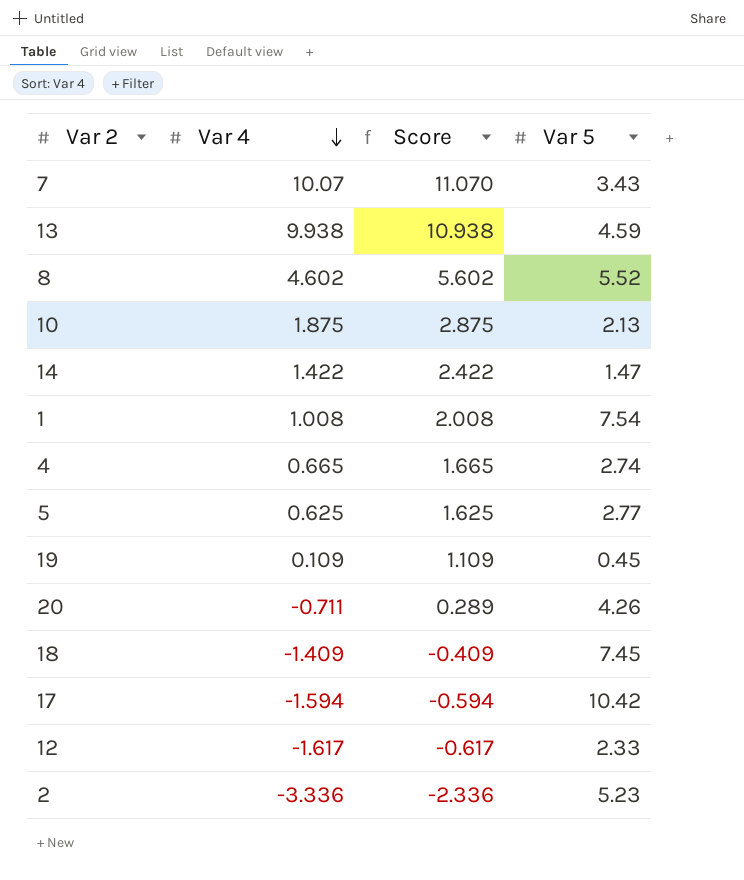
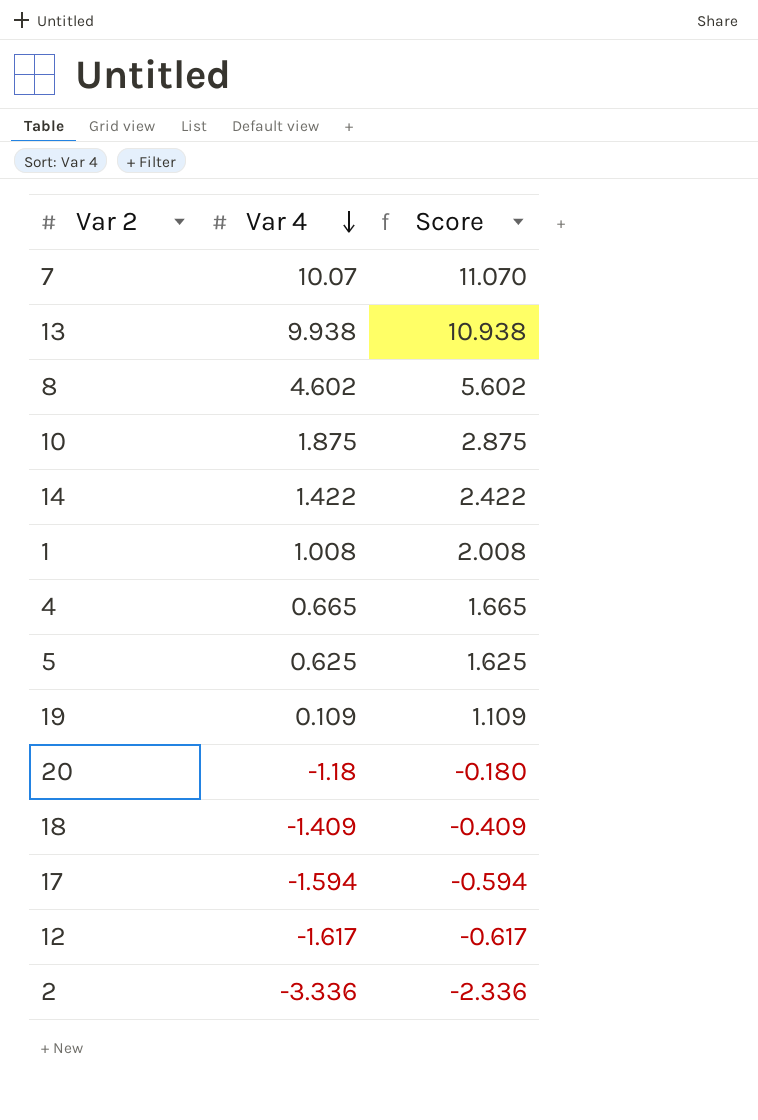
column Var 5 | position: 4 -> none
20 | Var 4: -0.711 -> -1.18
20 | Score: 0.289 -> -0.180

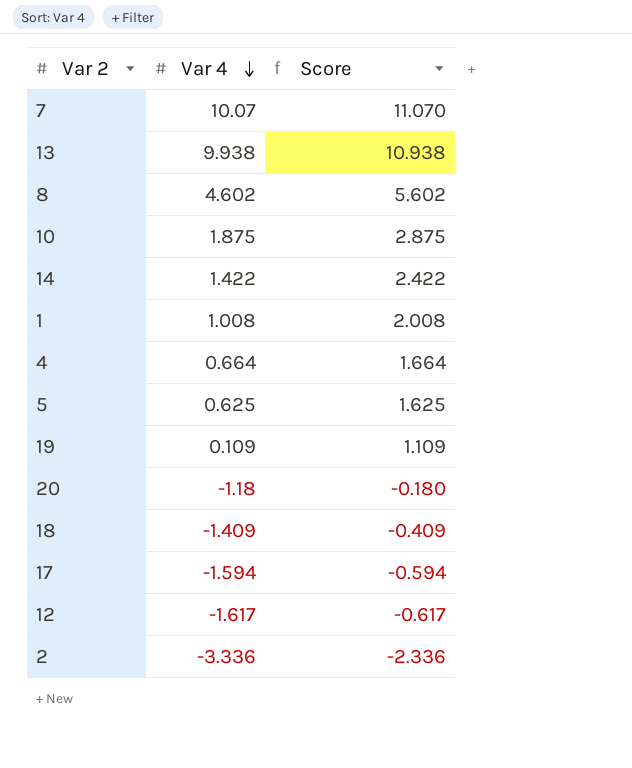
4 | Var 4: 0.665 -> 0.664
4 | Score: 1.665 -> 1.664

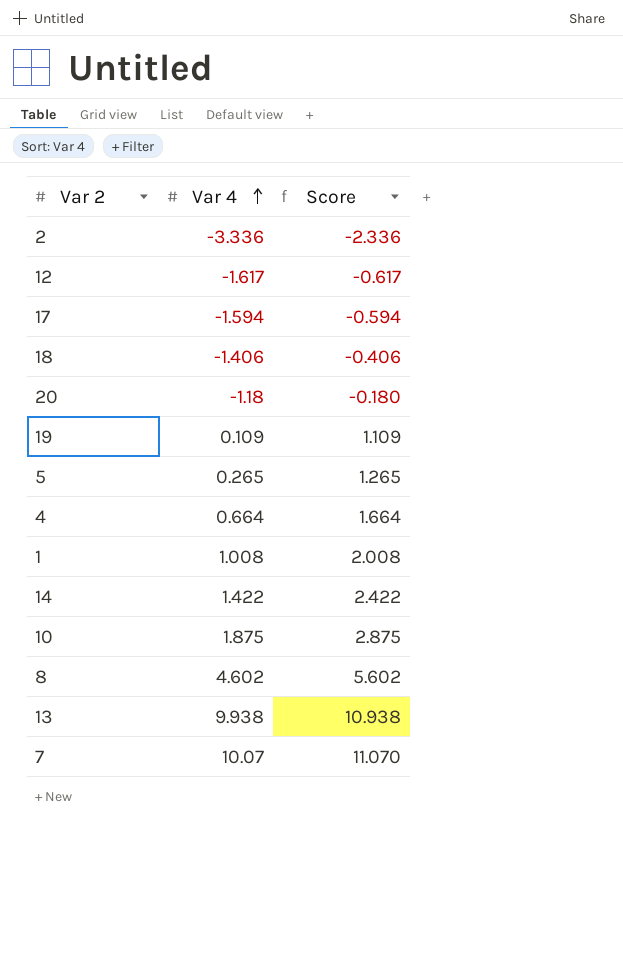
row order: Var 4 descending -> Var 4 ascending
18 | Var 4: -1.409 -> -1.406
18 | Score: -0.409 -> -0.406
5 | Var 4: 0.625 -> 0.265
5 | Score: 1.625 -> 1.265

